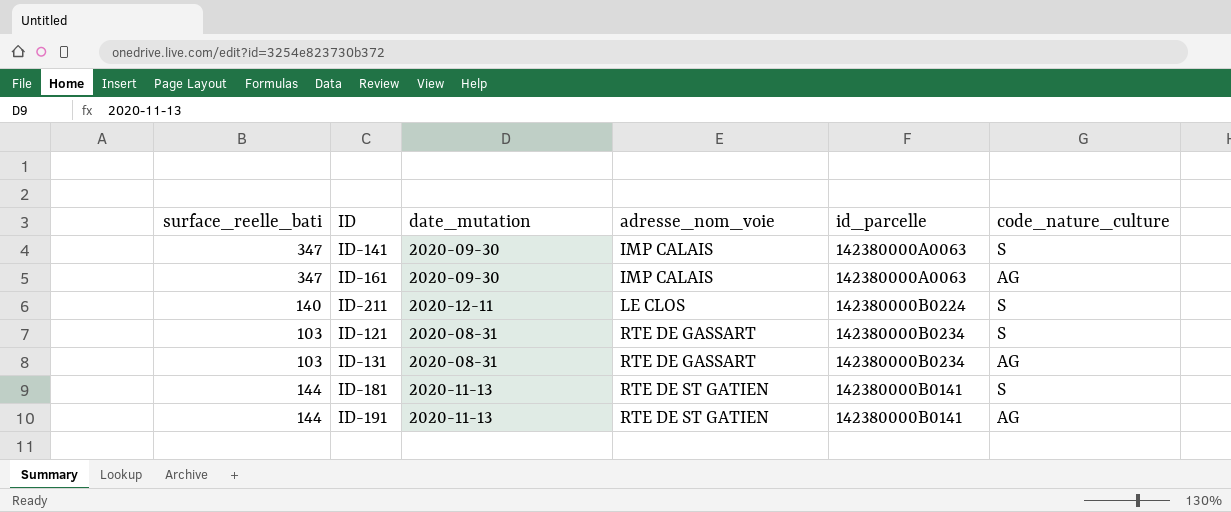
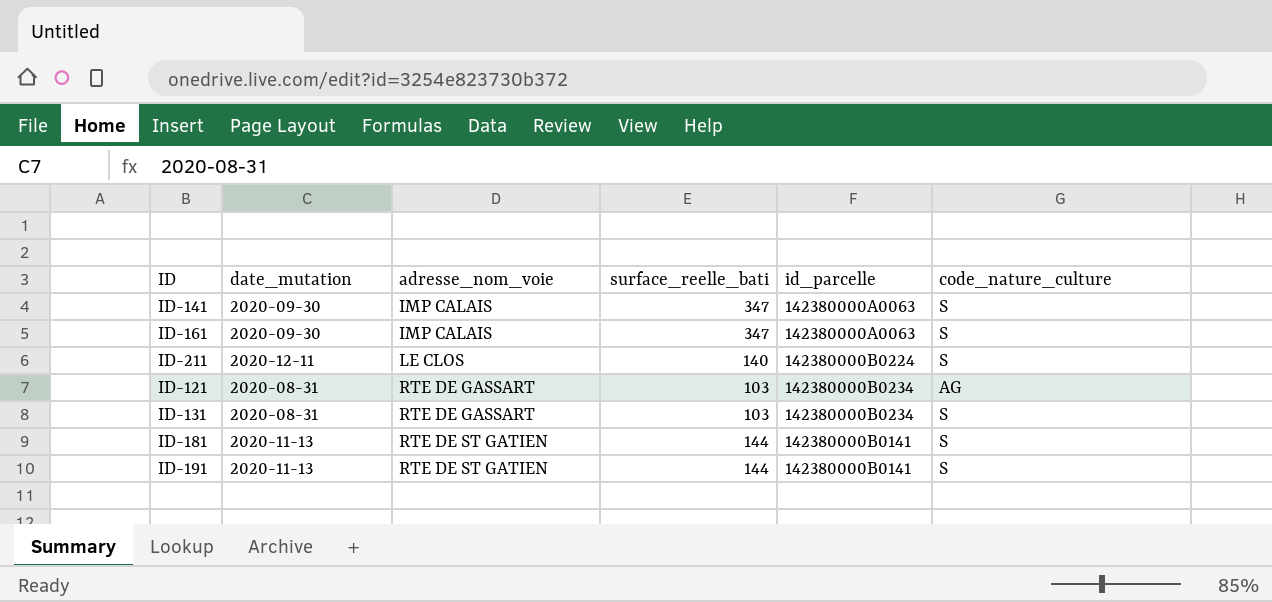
column surface_reelle_bati | position: 1 -> 4
ID-161 | code_nature_culture: AG -> S
ID-121 | code_nature_culture: S -> AG
ID-131 | code_nature_culture: AG -> S
ID-191 | code_nature_culture: AG -> S

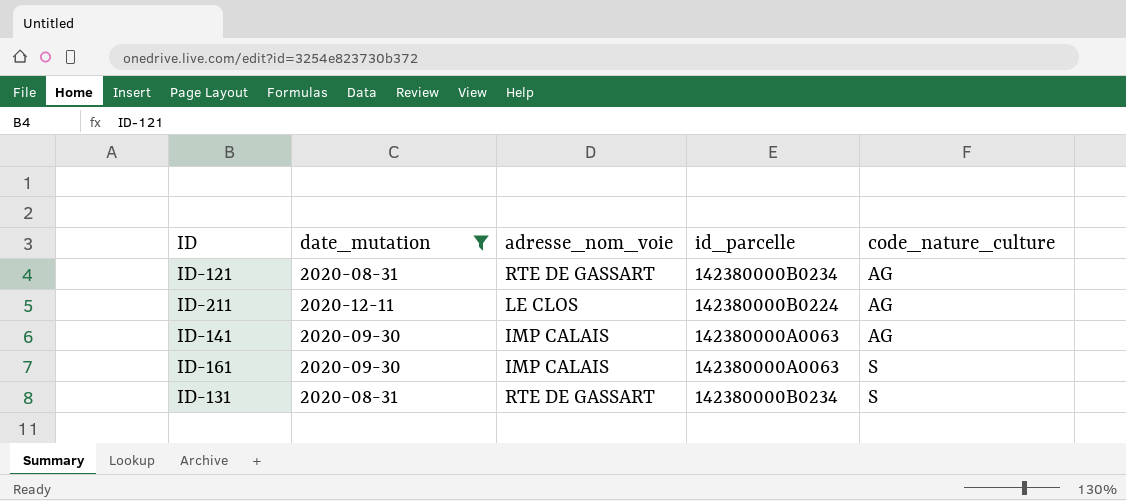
filter: none -> date_mutation != 2020-11-13
row order: adresse_nom_voie ascending -> code_nature_culture ascending
column surface_reelle_bati | position: 4 -> none
ID-211 | code_nature_culture: S -> AG
ID-141 | code_nature_culture: S -> AG

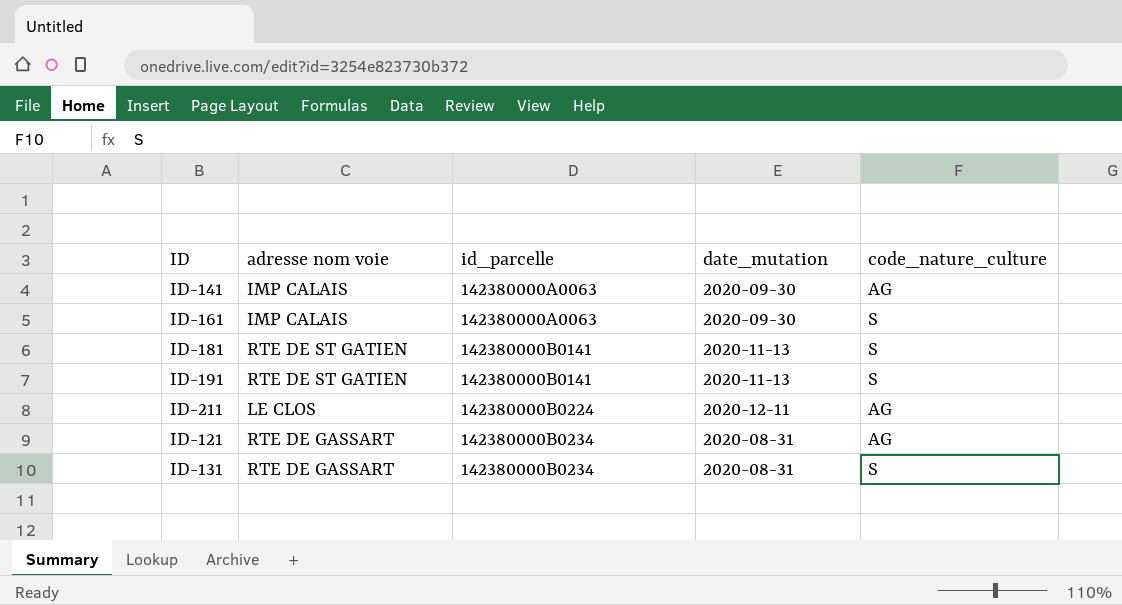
filter: date_mutation != 2020-11-13 -> none
row order: code_nature_culture ascending -> id_parcelle ascending
column name: adresse_nom_voie -> adresse nom voie
column date_mutation | position: 2 -> 4

